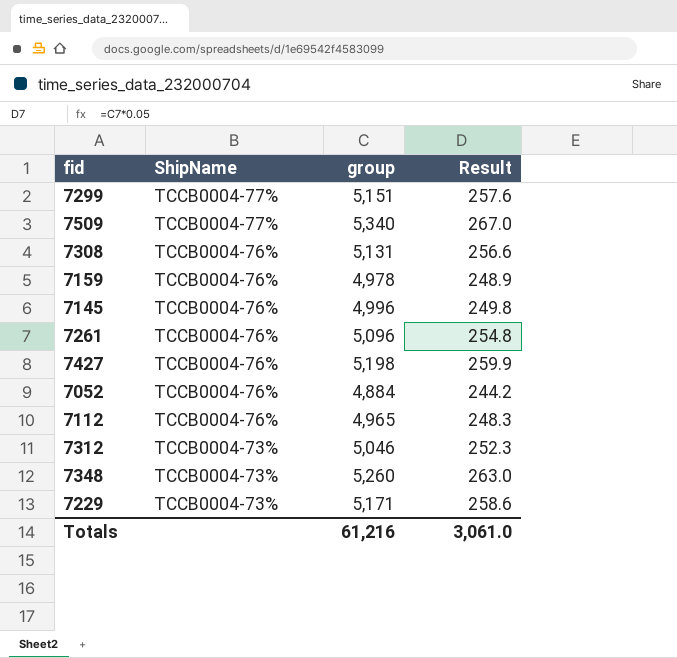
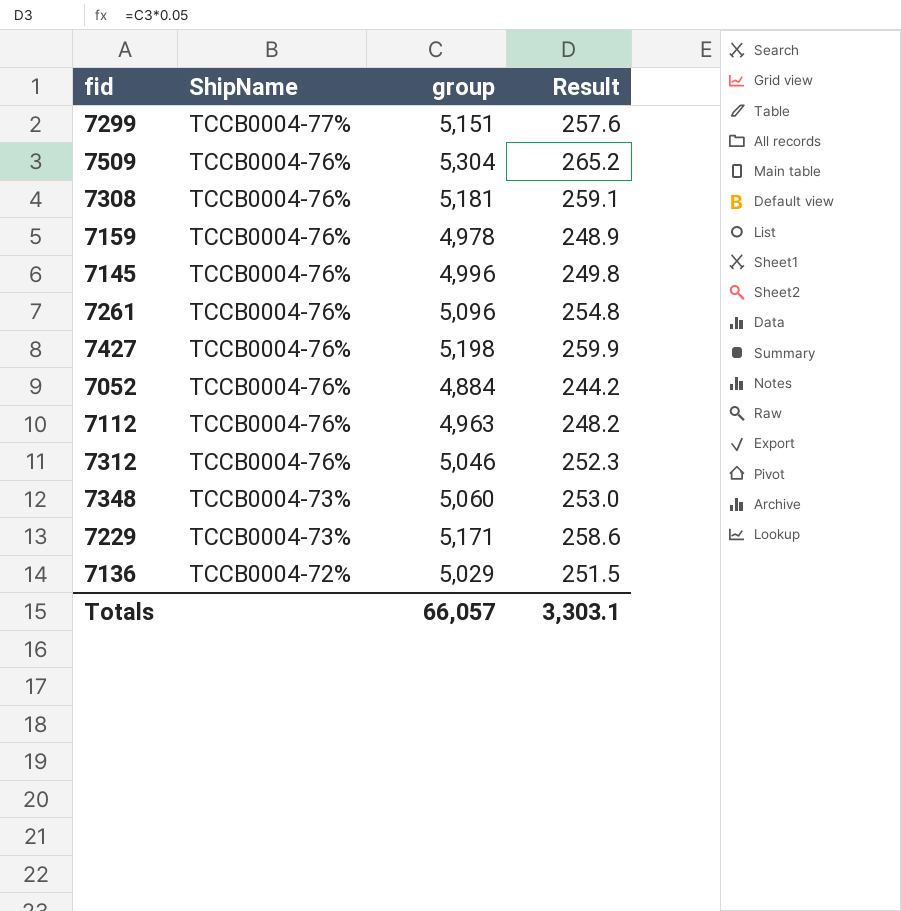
7509 | ShipName: TCCB0004-77% -> TCCB0004-76%
7509 | group: 5,340 -> 5,304
7509 | Result: 267.0 -> 265.2
7308 | group: 5,131 -> 5,181
7308 | Result: 256.6 -> 259.1
7112 | group: 4,965 -> 4,963
7112 | Result: 248.3 -> 248.2
7312 | ShipName: TCCB0004-73% -> TCCB0004-76%
7348 | group: 5,260 -> 5,060
7348 | Result: 263.0 -> 253.0
row 7136: none -> TCCB0004-72% | 5,029 | 251.5
Totals | group: 61,216 -> 66,057
Totals | Result: 3,061.0 -> 3,303.1

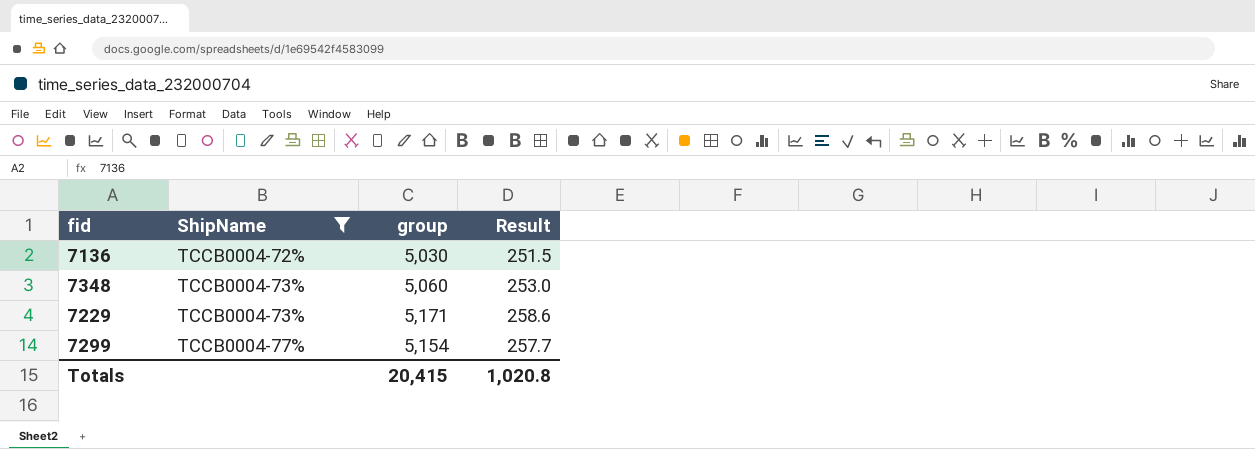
filter: none -> ShipName != TCCB0004-76%
row order: ShipName descending -> ShipName ascending
7136 | group: 5,029 -> 5,030
7299 | group: 5,151 -> 5,154
7299 | Result: 257.6 -> 257.7
Totals | group: 66,057 -> 20,415
Totals | Result: 3,303.1 -> 1,020.8

